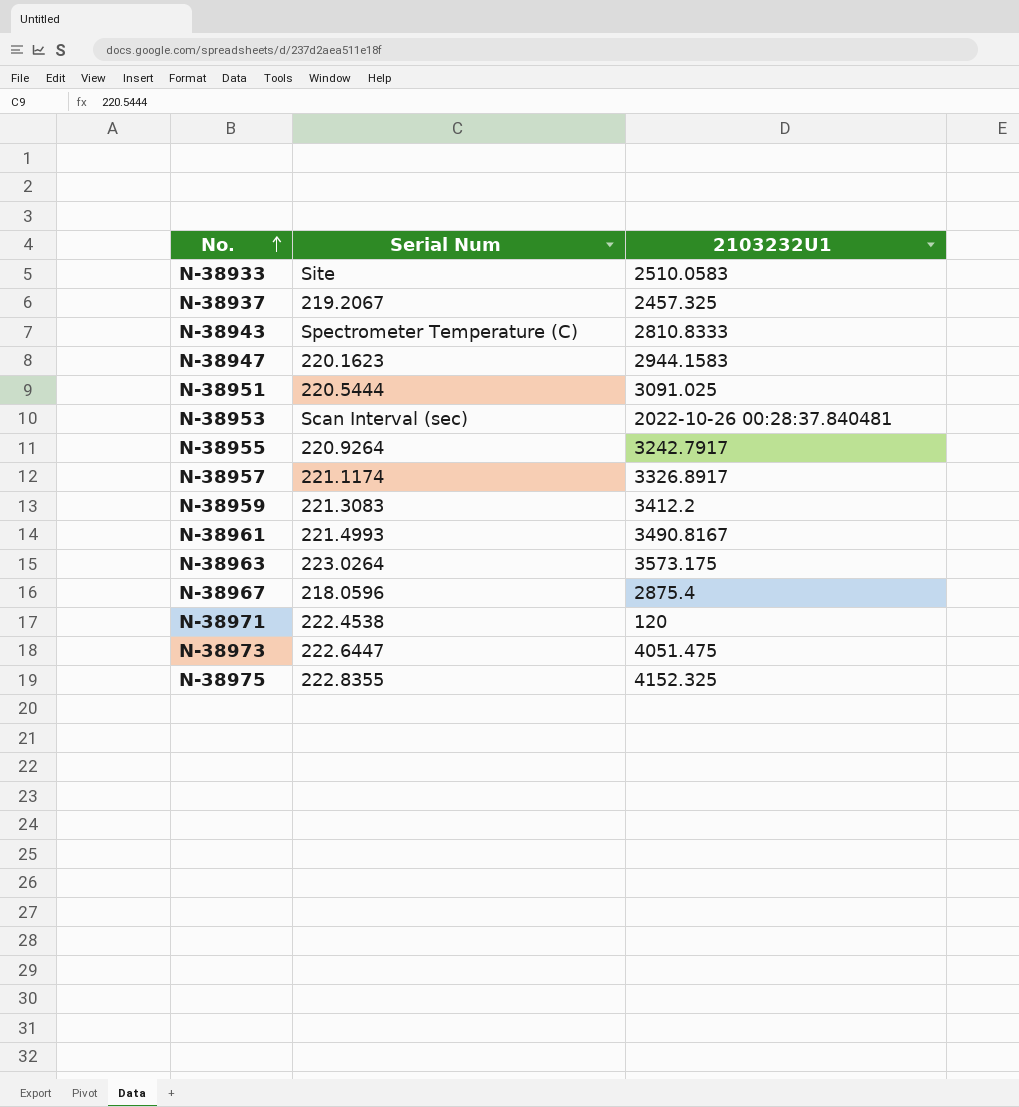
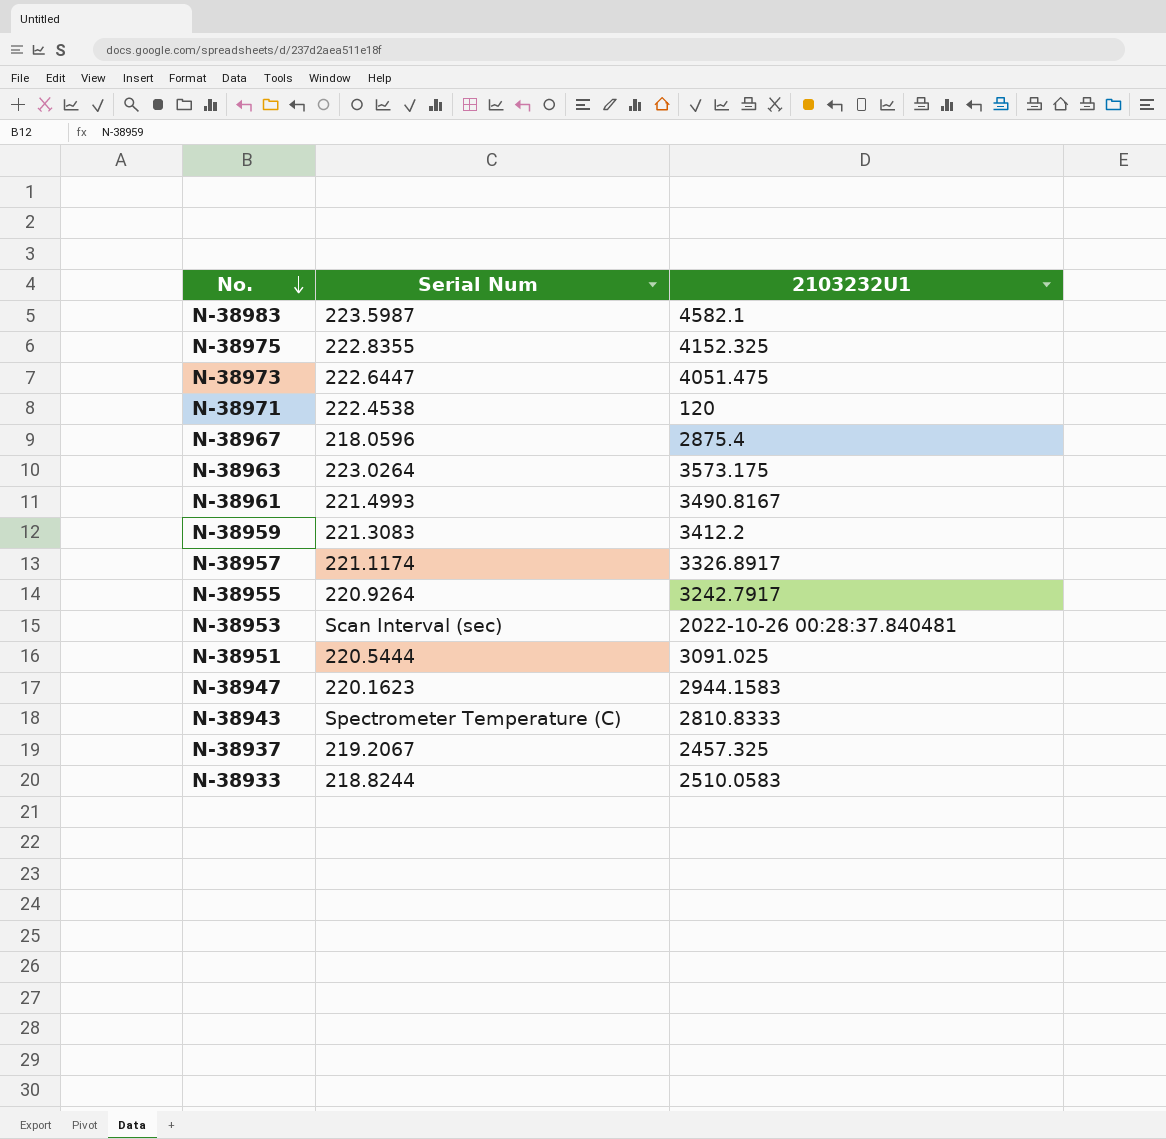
row order: No. ascending -> No. descending
row N-38983: none -> 223.5987 | 4582.1
N-38933 | Serial Num: Site -> 218.8244

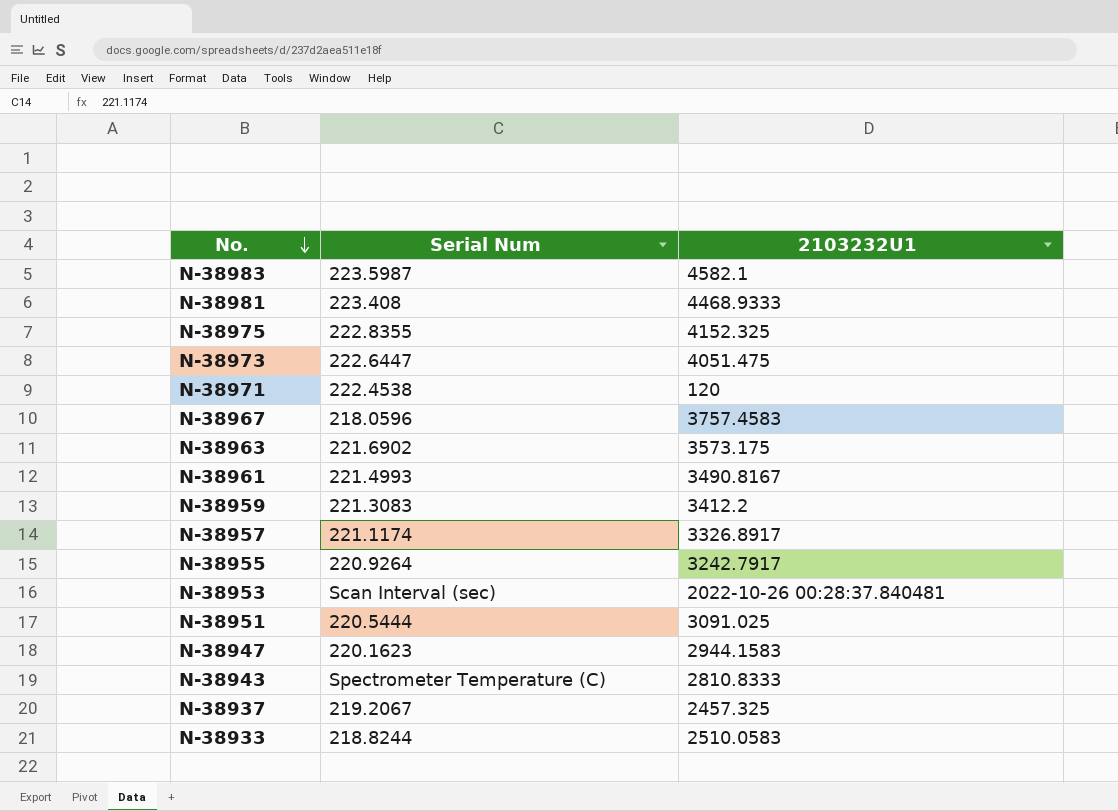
row N-38981: none -> 223.408 | 4468.9333
N-38967 | 2103232U1: 2875.4 -> 3757.4583
N-38963 | Serial Num: 223.0264 -> 221.6902

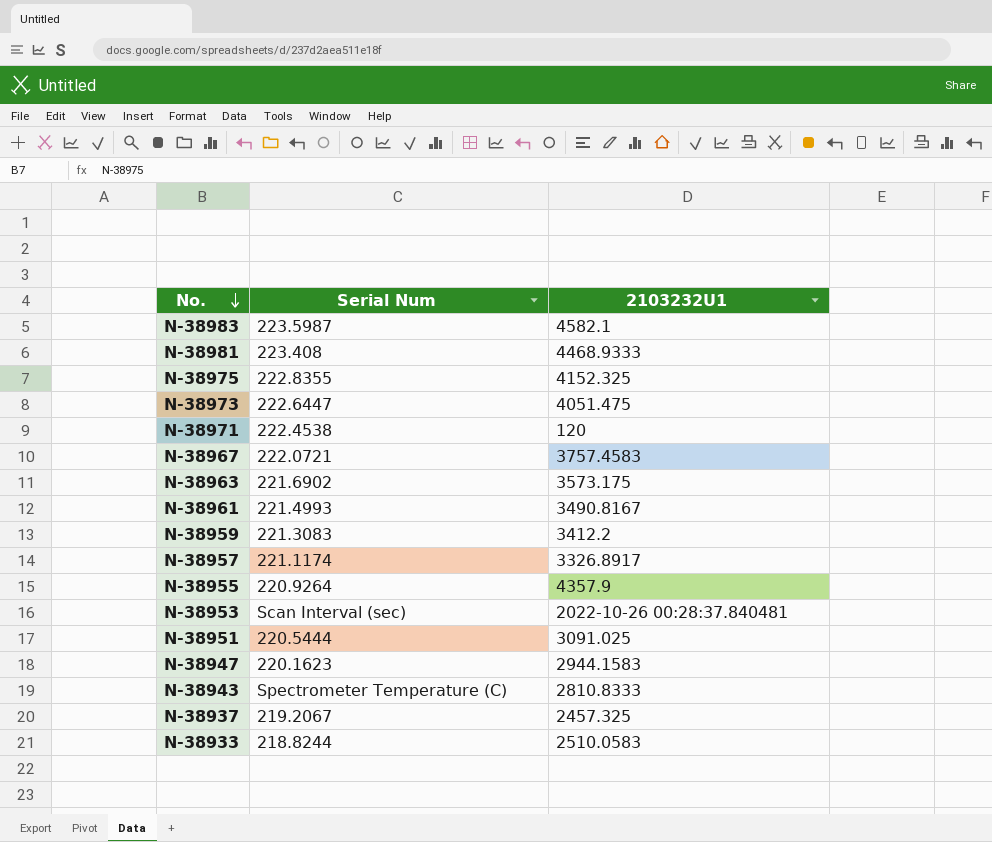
N-38967 | Serial Num: 218.0596 -> 222.0721
N-38955 | 2103232U1: 3242.7917 -> 4357.9

